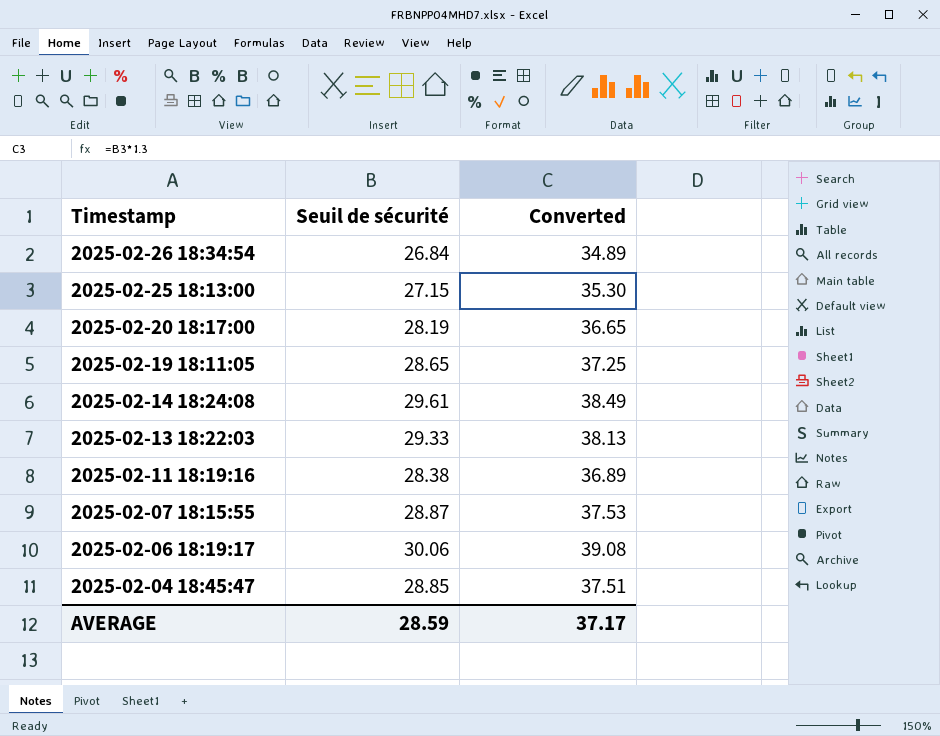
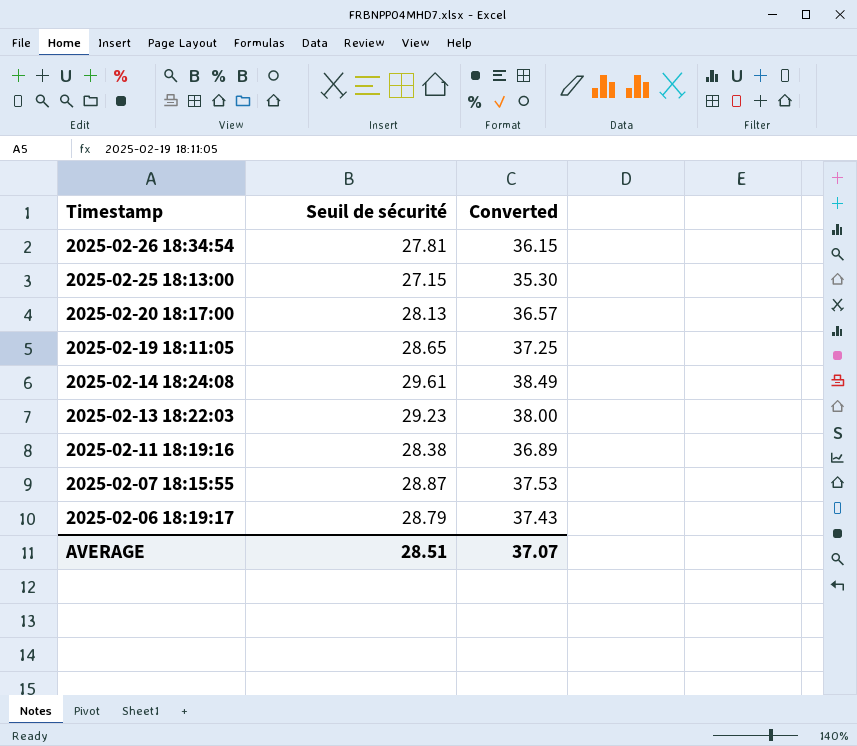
row 2025-02-04 18:45:47: 28.85 | 37.51 -> none
2025-02-26 18:34:54 | Seuil de sécurité: 26.84 -> 27.81
2025-02-26 18:34:54 | Converted: 34.89 -> 36.15
2025-02-20 18:17:00 | Seuil de sécurité: 28.19 -> 28.13
2025-02-20 18:17:00 | Converted: 36.65 -> 36.57
2025-02-13 18:22:03 | Seuil de sécurité: 29.33 -> 29.23
2025-02-13 18:22:03 | Converted: 38.13 -> 38.00
2025-02-06 18:19:17 | Seuil de sécurité: 30.06 -> 28.79
2025-02-06 18:19:17 | Converted: 39.08 -> 37.43
AVERAGE | Seuil de sécurité: 28.59 -> 28.51
AVERAGE | Converted: 37.17 -> 37.07

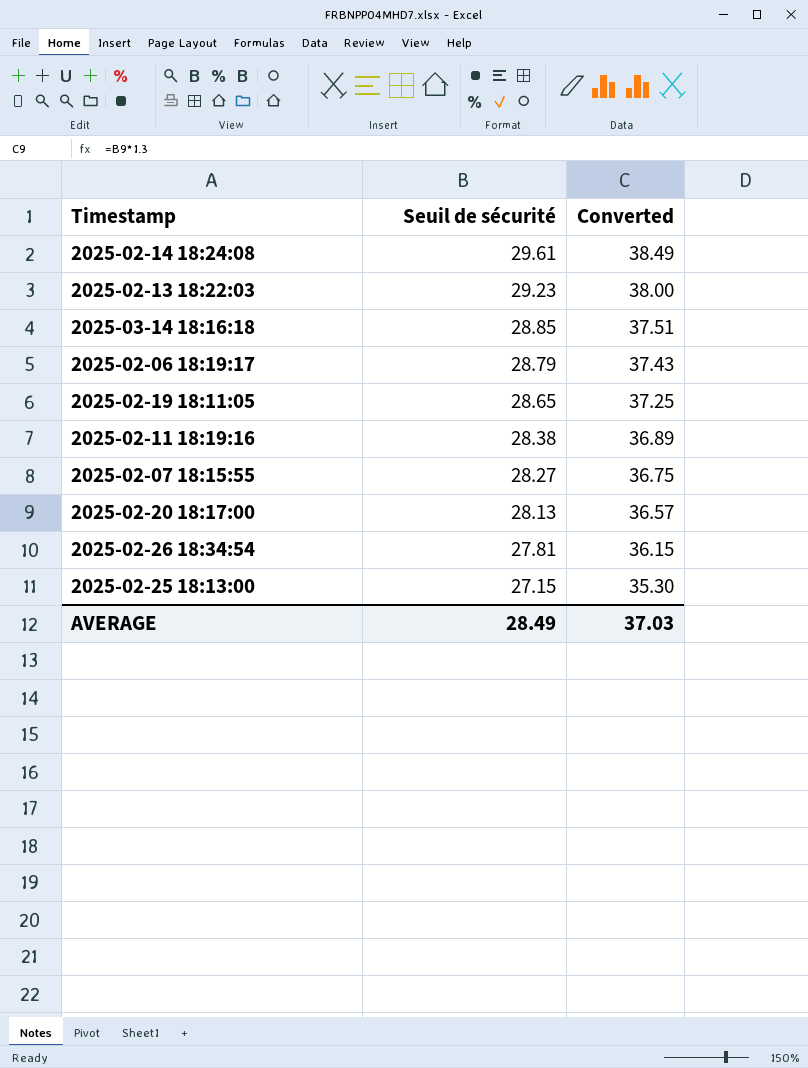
row order: Timestamp descending -> Seuil de sécurité descending
row 2025-03-14 18:16:18: none -> 28.85 | 37.51
2025-02-07 18:15:55 | Seuil de sécurité: 28.87 -> 28.27
2025-02-07 18:15:55 | Converted: 37.53 -> 36.75
AVERAGE | Seuil de sécurité: 28.51 -> 28.49
AVERAGE | Converted: 37.07 -> 37.03

